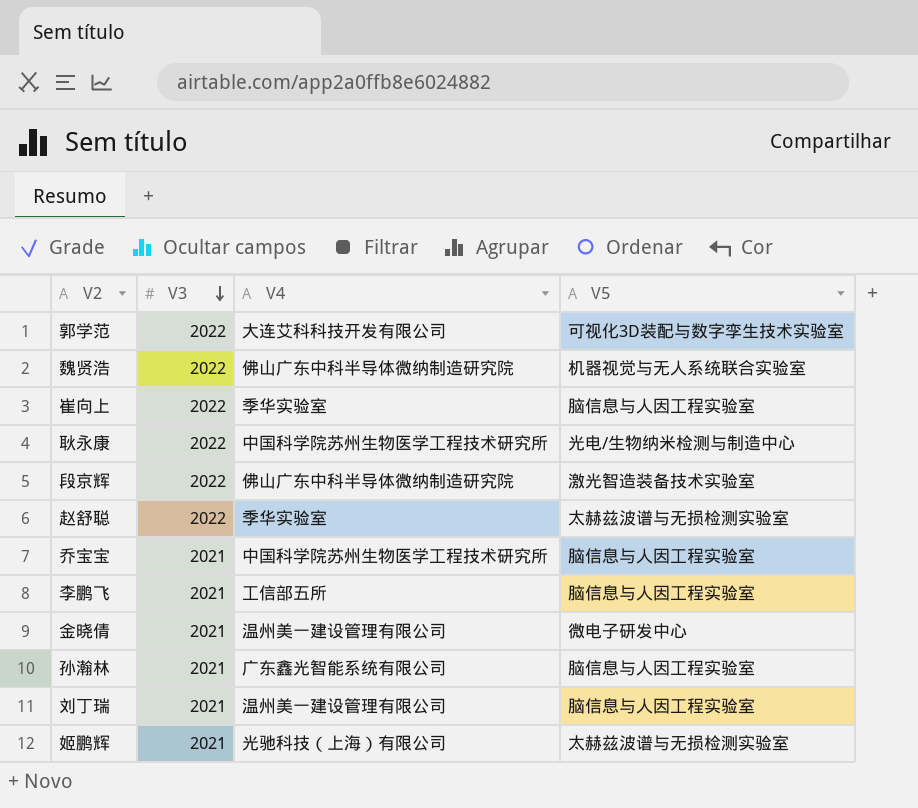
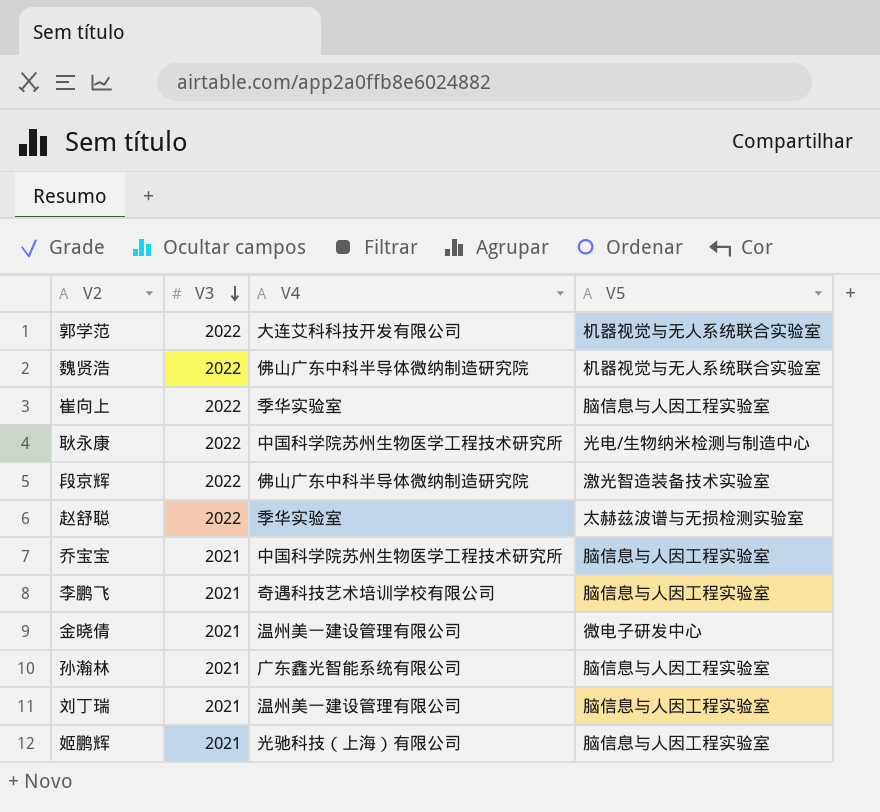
郭学范 | V5: 可视化3D装配与数字孪生技术实验室 -> 机器视觉与无人系统联合实验室
李鹏飞 | V4: 工信部五所 -> 奇遇科技艺术培训学校有限公司
姬鹏辉 | V5: 太赫兹波谱与无损检测实验室 -> 脑信息与人因工程实验室

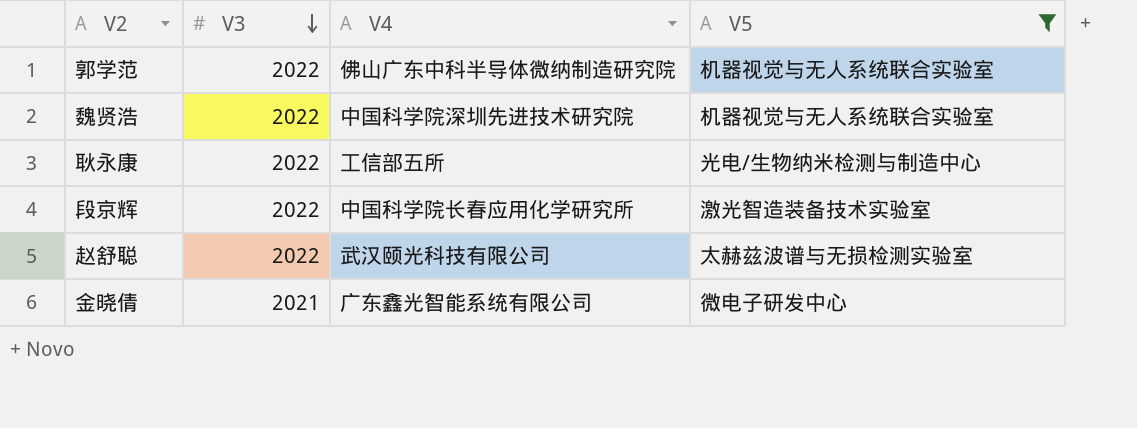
filter: none -> V5 != 脑信息与人因工程实验室
郭学范 | V4: 大连艾科科技开发有限公司 -> 佛山广东中科半导体微纳制造研究院
魏贤浩 | V4: 佛山广东中科半导体微纳制造研究院 -> 中国科学院深圳先进技术研究院
耿永康 | V4: 中国科学院苏州生物医学工程技术研究所 -> 工信部五所
段京辉 | V4: 佛山广东中科半导体微纳制造研究院 -> 中国科学院长春应用化学研究所
赵舒聪 | V4: 季华实验室 -> 武汉颐光科技有限公司
金晓倩 | V4: 温州美一建设管理有限公司 -> 广东鑫光智能系统有限公司

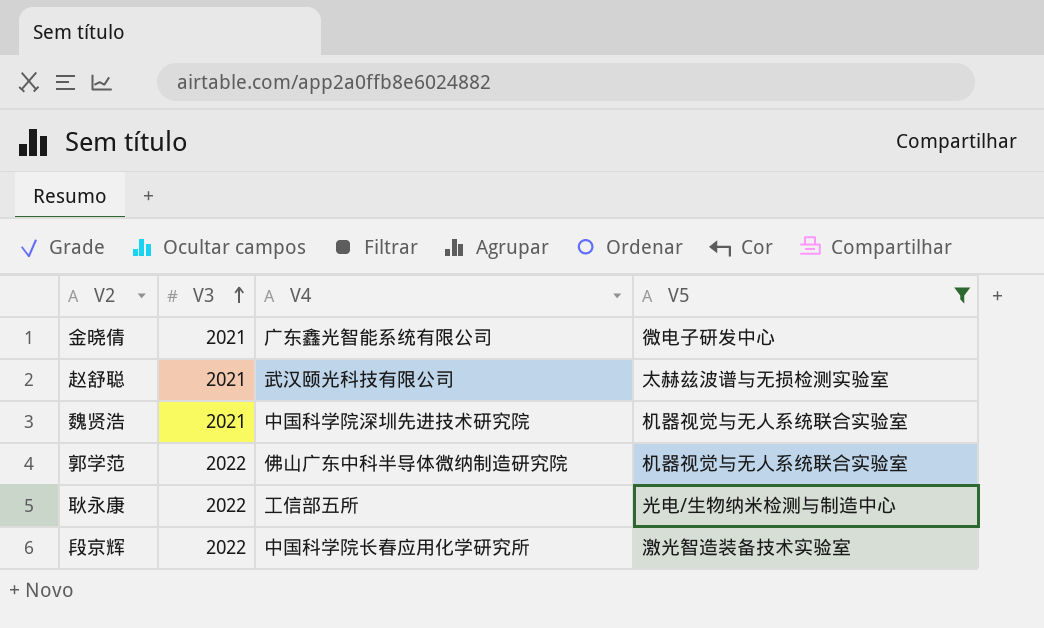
row order: V3 descending -> V3 ascending
赵舒聪 | V3: 2022 -> 2021
魏贤浩 | V3: 2022 -> 2021

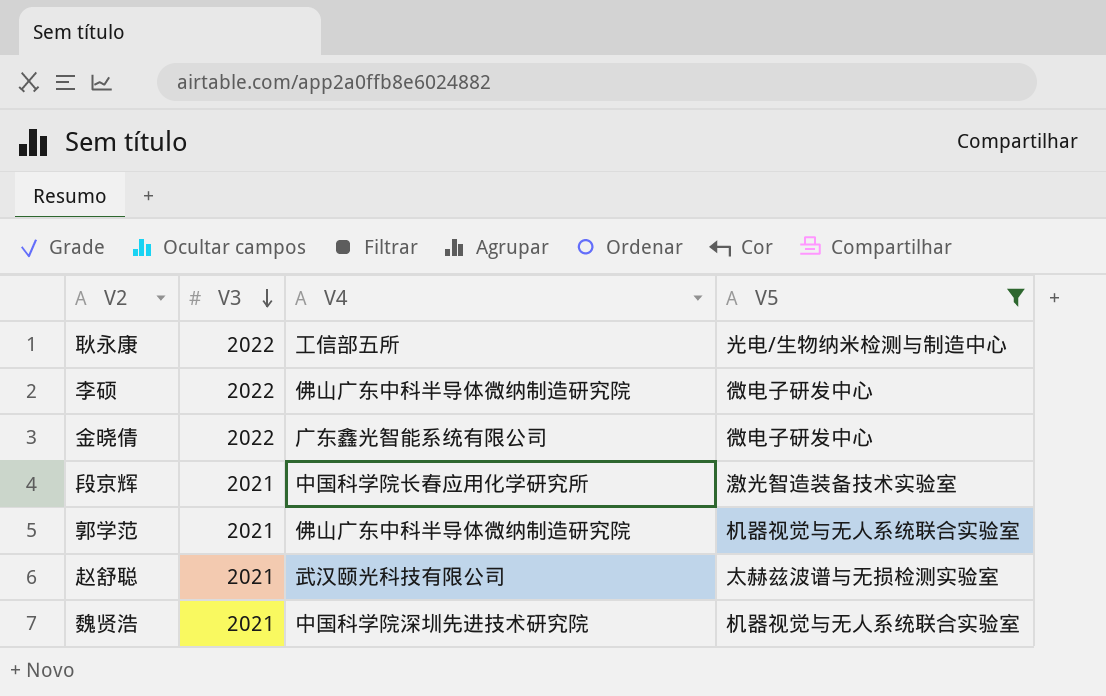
row order: V3 ascending -> V3 descending
row 李硕: none -> 2022 | 佛山广东中科半导体微纳制造研究院 | 微电子研发中心
金晓倩 | V3: 2021 -> 2022
段京辉 | V3: 2022 -> 2021
郭学范 | V3: 2022 -> 2021

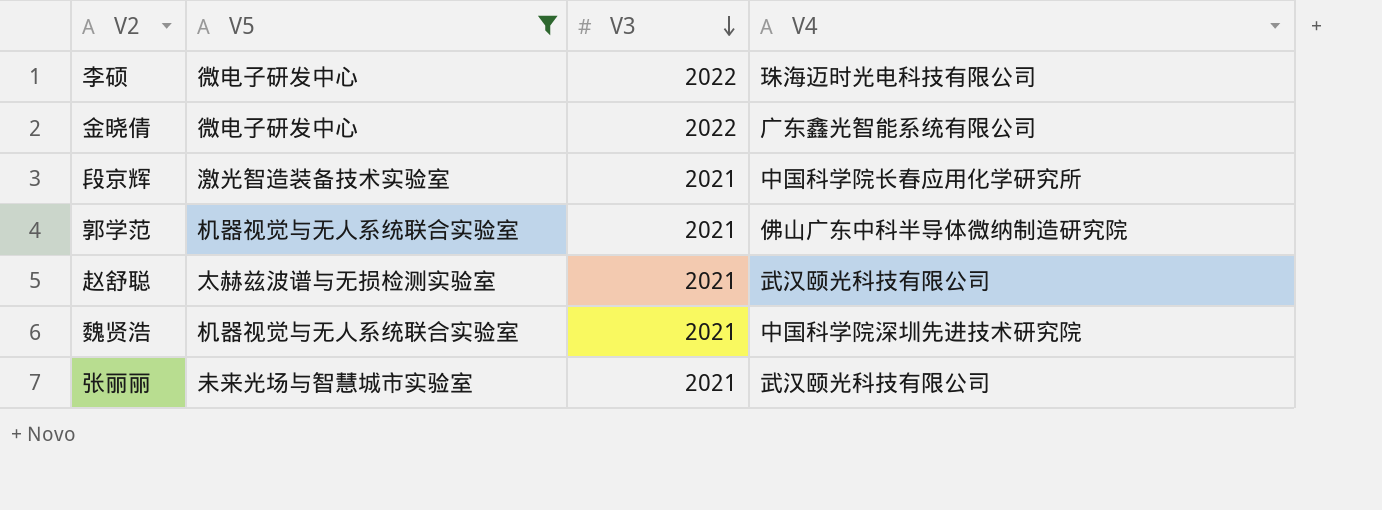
column V5 | position: 4 -> 2
row 耿永康: 2022 | 工信部五所 | 光电/生物纳米检测与制造中心 -> none
李硕 | V4: 佛山广东中科半导体微纳制造研究院 -> 珠海迈时光电科技有限公司
row 张丽丽: none -> 未来光场与智慧城市实验室 | 2021 | 武汉颐光科技有限公司

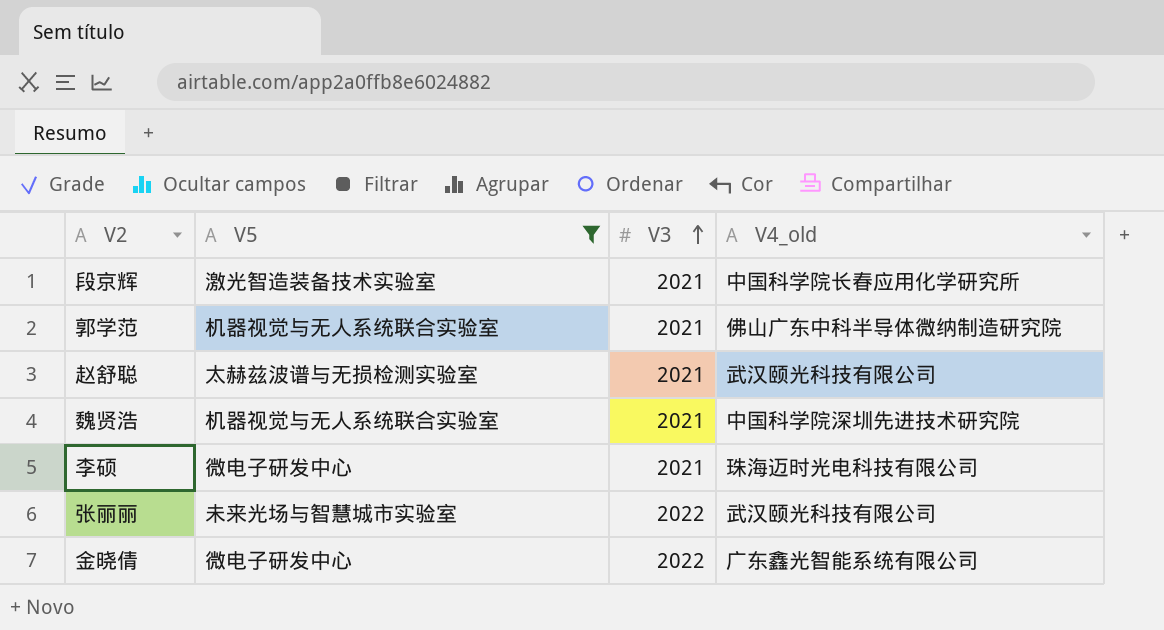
row order: V3 descending -> V3 ascending
column name: V4 -> V4_old
李硕 | V3: 2022 -> 2021
张丽丽 | V3: 2021 -> 2022

